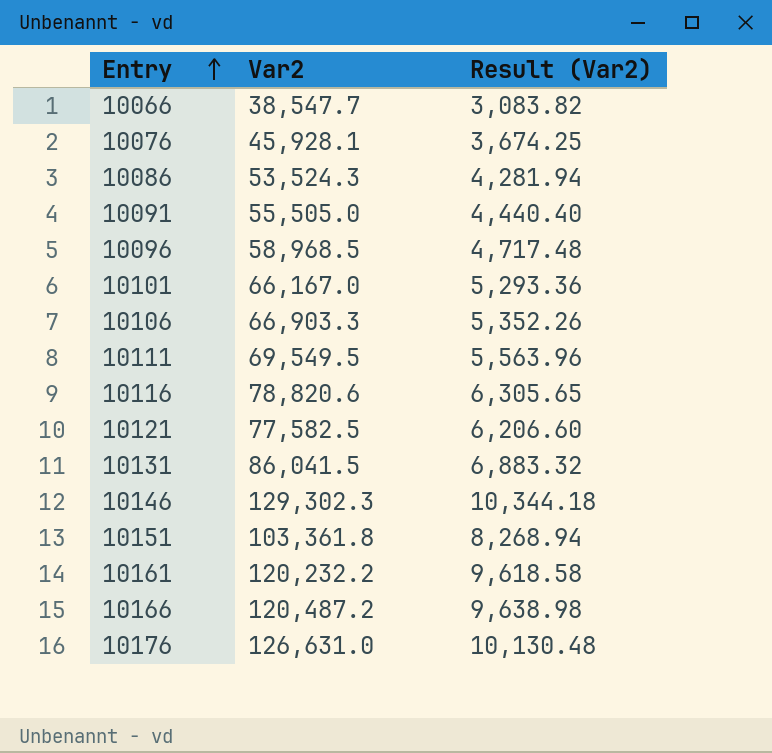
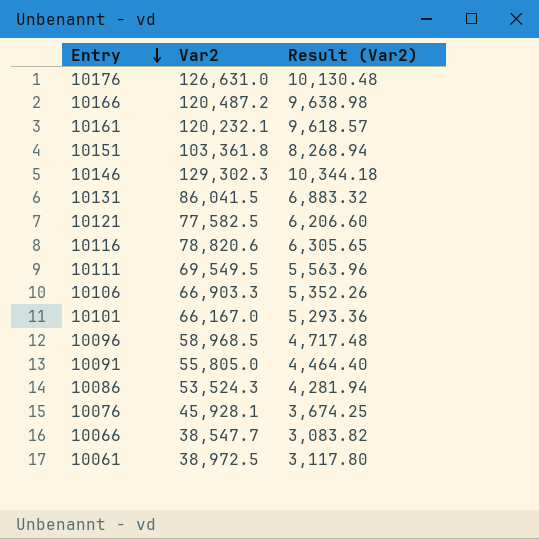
row order: Entry ascending -> Entry descending
10161 | Var2: 120,232.2 -> 120,232.1
10161 | Result (Var2): 9,618.58 -> 9,618.57
10091 | Var2: 55,505.0 -> 55,805.0
10091 | Result (Var2): 4,440.40 -> 4,464.40
row 10061: none -> 38,972.5 | 3,117.80

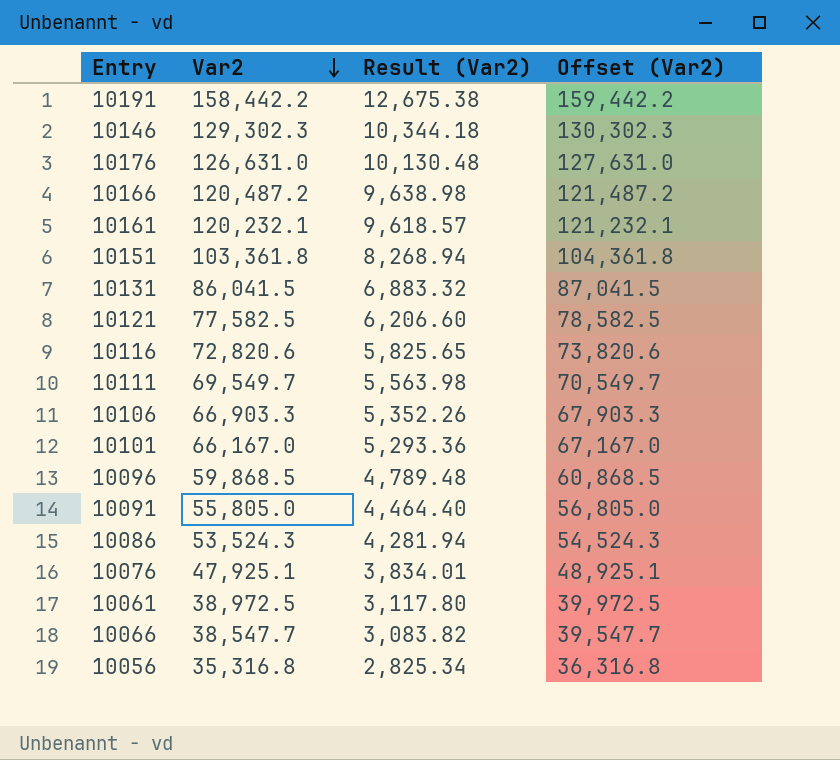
row order: Entry descending -> Var2 descending
column Offset (Var2) | formula: none -> [Var2] + 1000
row 10191: none -> 158,442.2 | 12,675.38 | 159,442.2
10116 | Var2: 78,820.6 -> 72,820.6
10116 | Result (Var2): 6,305.65 -> 5,825.65
10111 | Var2: 69,549.5 -> 69,549.7
10111 | Result (Var2): 5,563.96 -> 5,563.98
10096 | Var2: 58,968.5 -> 59,868.5
10096 | Result (Var2): 4,717.48 -> 4,789.48
10076 | Var2: 45,928.1 -> 47,925.1
10076 | Result (Var2): 3,674.25 -> 3,834.01
row 10056: none -> 35,316.8 | 2,825.34 | 36,316.8

